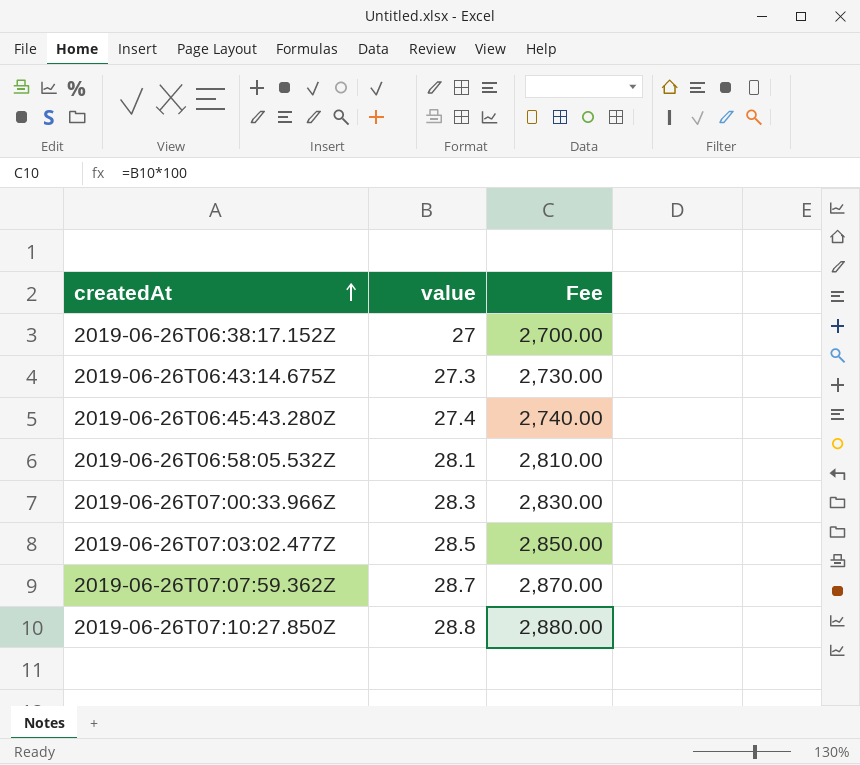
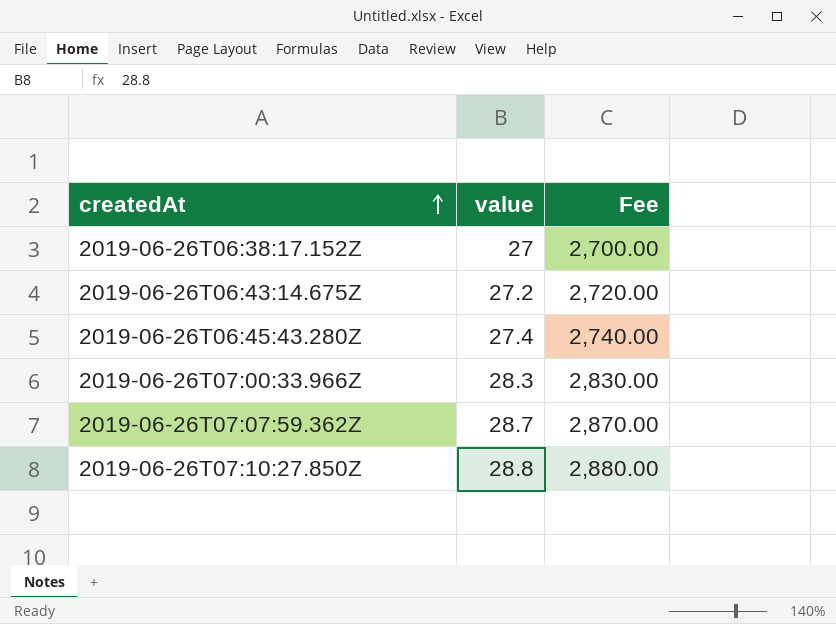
row 2019-06-26T06:58:05.532Z: 28.1 | 2,810.00 -> none
row 2019-06-26T07:03:02.477Z: 28.5 | 2,850.00 -> none
2019-06-26T06:43:14.675Z | value: 27.3 -> 27.2
2019-06-26T06:43:14.675Z | Fee: 2,730.00 -> 2,720.00

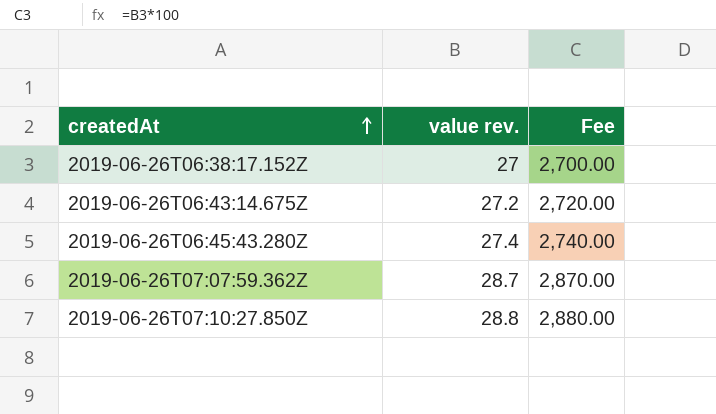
column name: value -> value rev.
row 2019-06-26T07:00:33.966Z: 28.3 | 2,830.00 -> none

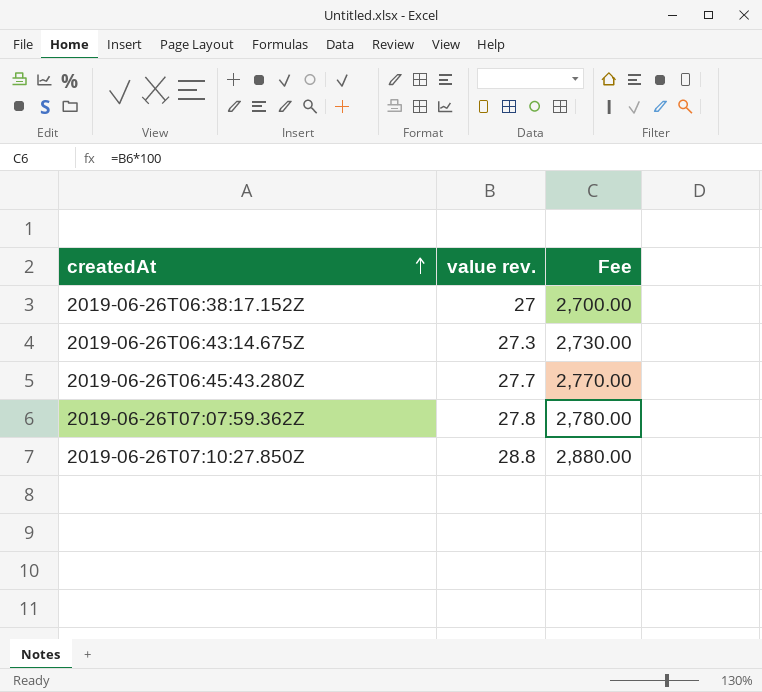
2019-06-26T06:43:14.675Z | value rev.: 27.2 -> 27.3
2019-06-26T06:43:14.675Z | Fee: 2,720.00 -> 2,730.00
2019-06-26T06:45:43.280Z | value rev.: 27.4 -> 27.7
2019-06-26T06:45:43.280Z | Fee: 2,740.00 -> 2,770.00
2019-06-26T07:07:59.362Z | value rev.: 28.7 -> 27.8
2019-06-26T07:07:59.362Z | Fee: 2,870.00 -> 2,780.00

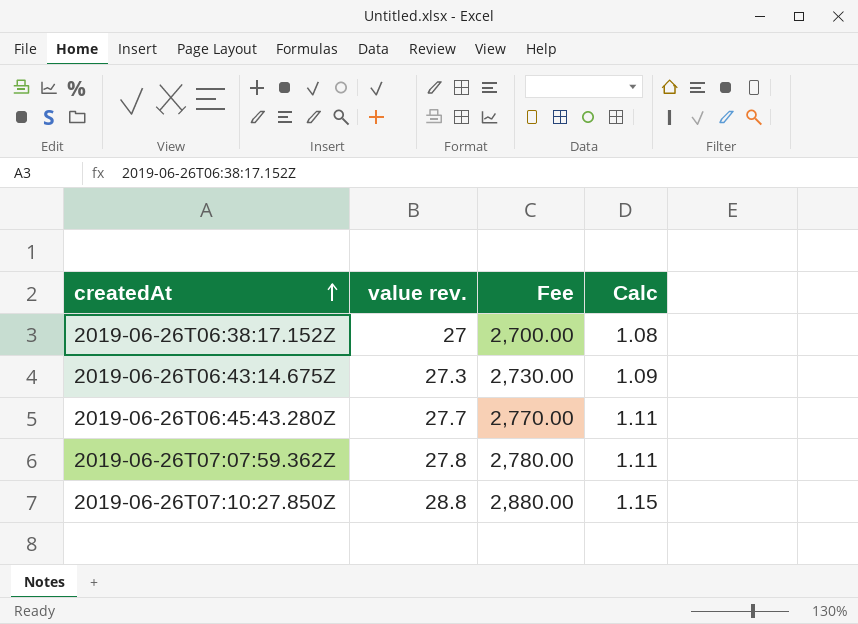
column Calc | formula: none -> [value rev.] * 0.04

